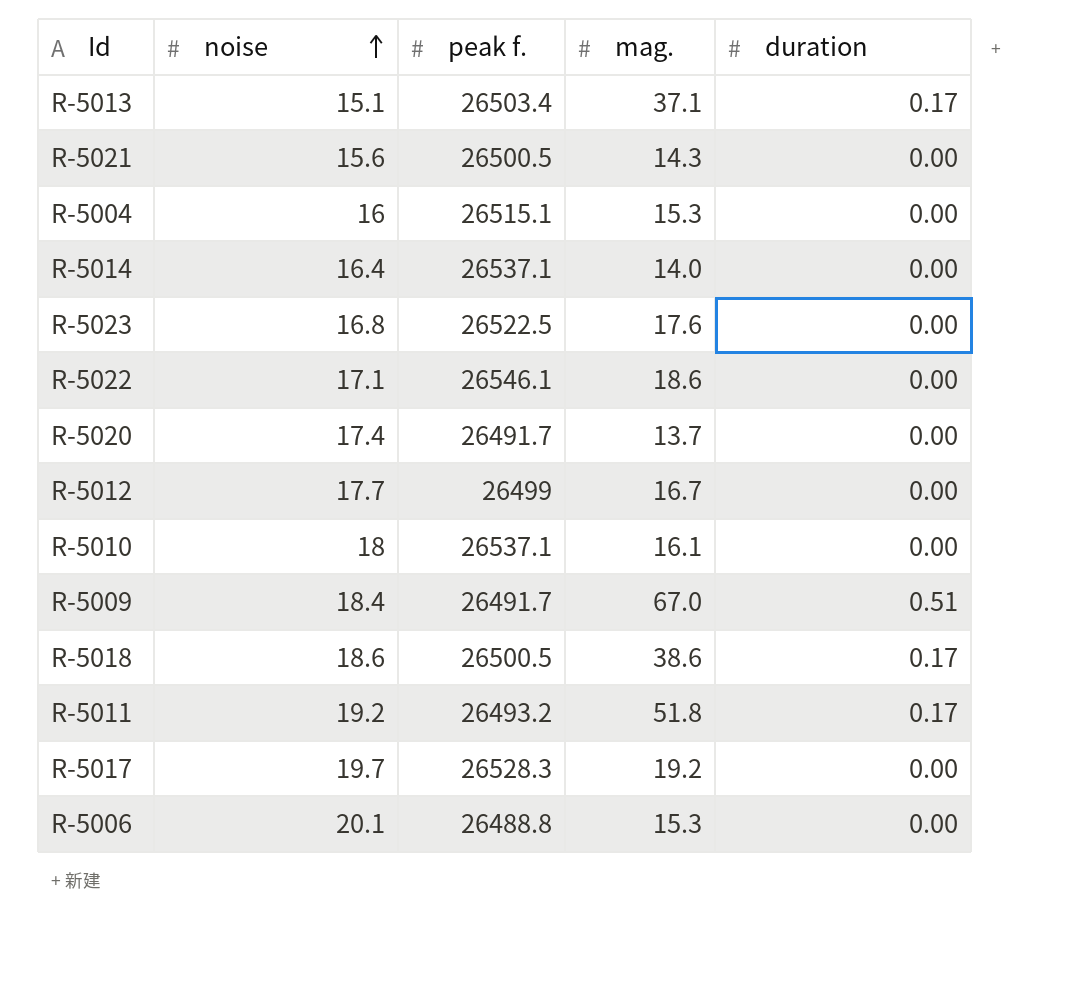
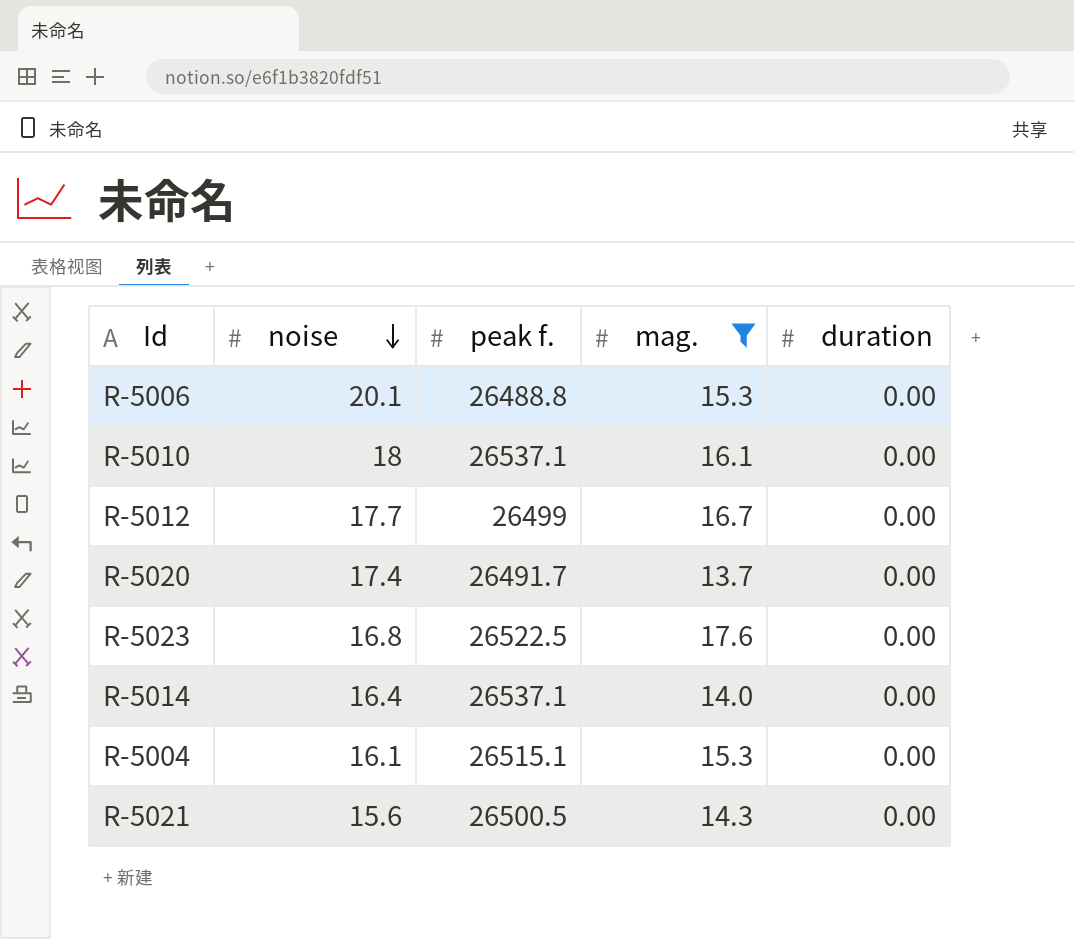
filter: none -> mag. <= 17.6
row order: noise ascending -> noise descending
R-5004 | noise: 16 -> 16.1

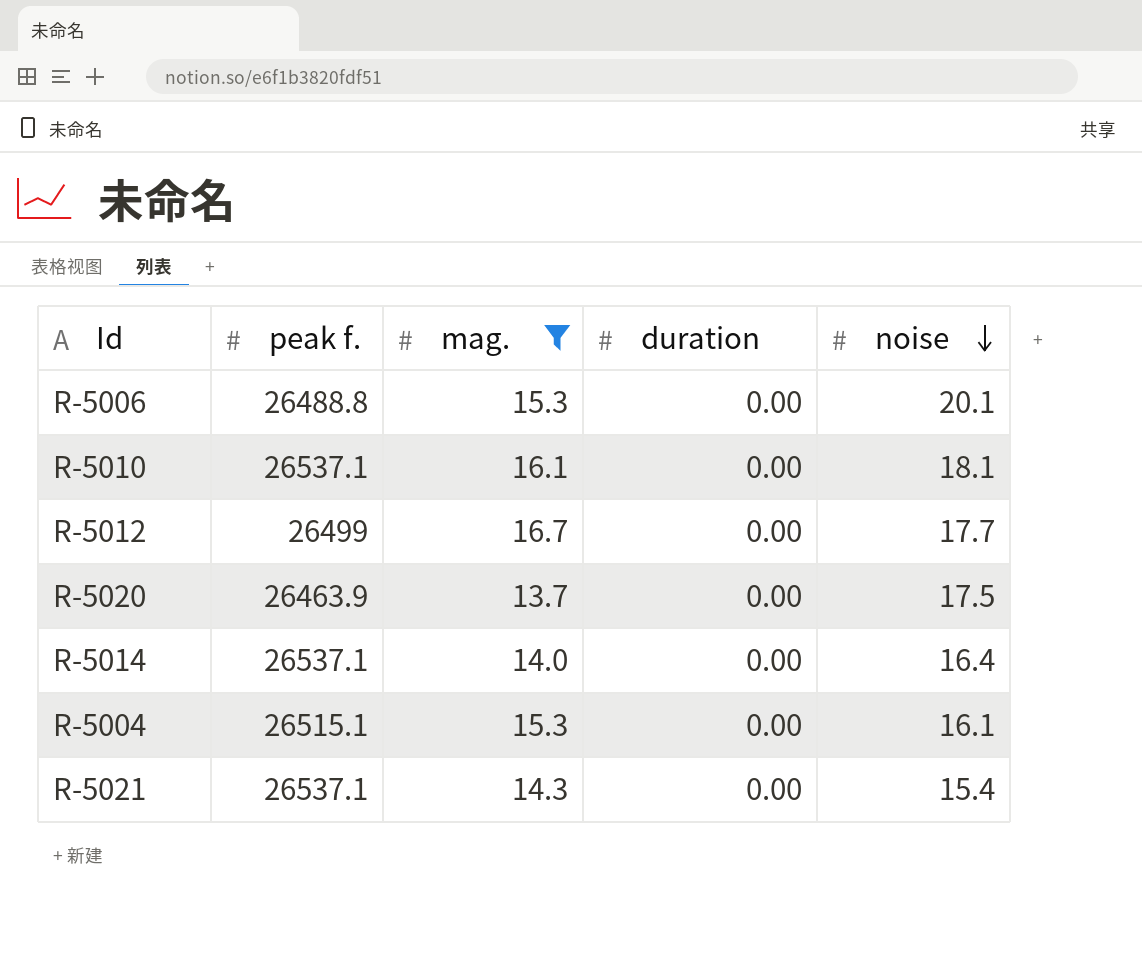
column noise | position: 2 -> 5
row R-5023: 16.8 | 26522.5 | 17.6 | 0.00 -> none
R-5010 | noise: 18 -> 18.1
R-5020 | peak f.: 26491.7 -> 26463.9
R-5020 | noise: 17.4 -> 17.5
R-5021 | peak f.: 26500.5 -> 26537.1
R-5021 | noise: 15.6 -> 15.4

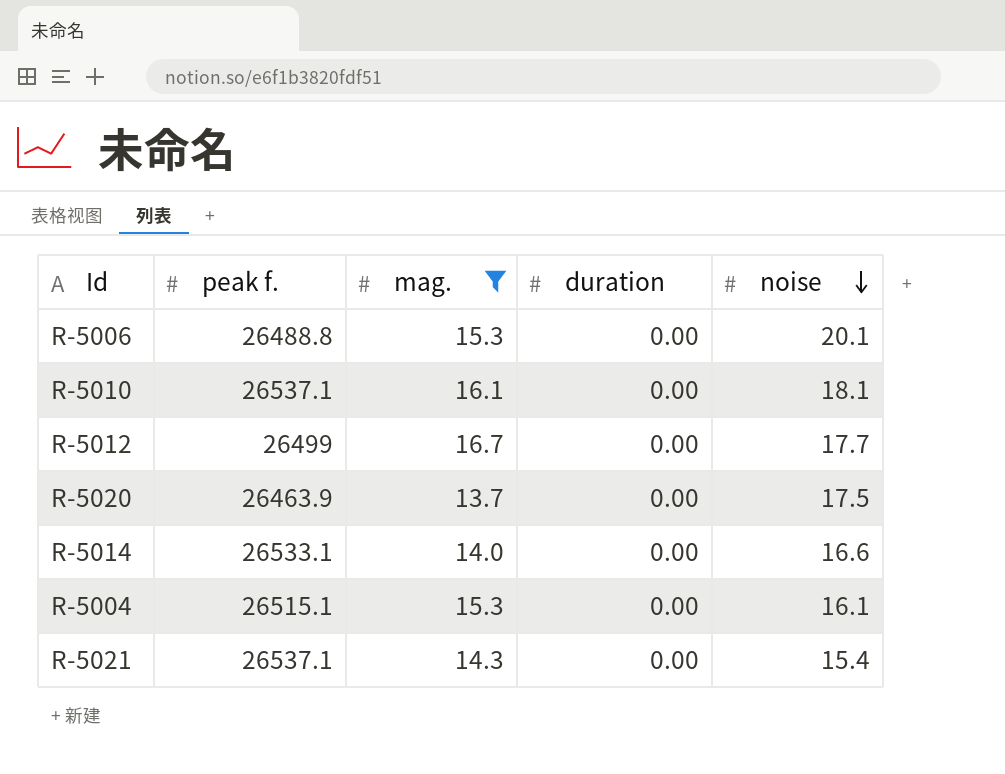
R-5014 | peak f.: 26537.1 -> 26533.1
R-5014 | noise: 16.4 -> 16.6

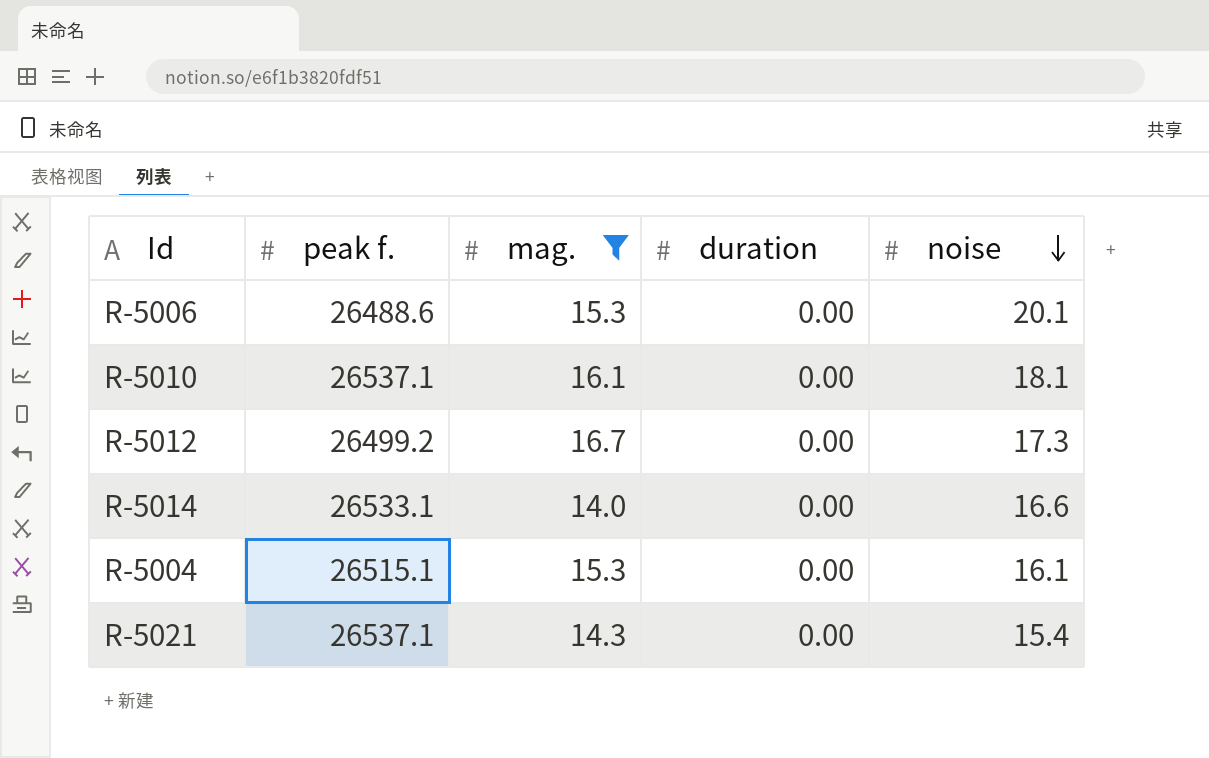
row R-5020: 26463.9 | 13.7 | 0.00 | 17.5 -> none
R-5006 | peak f.: 26488.8 -> 26488.6
R-5012 | peak f.: 26499 -> 26499.2
R-5012 | noise: 17.7 -> 17.3

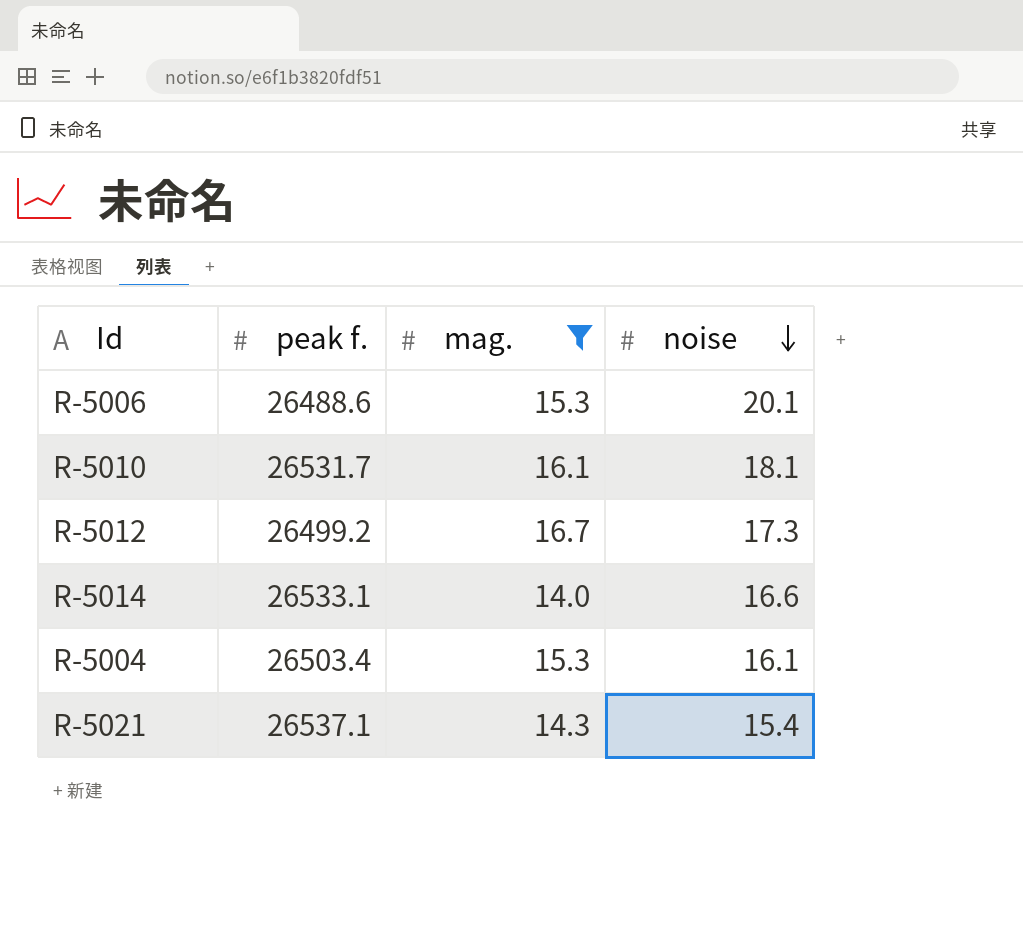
column duration | position: 4 -> none
R-5010 | peak f.: 26537.1 -> 26531.7
R-5004 | peak f.: 26515.1 -> 26503.4

